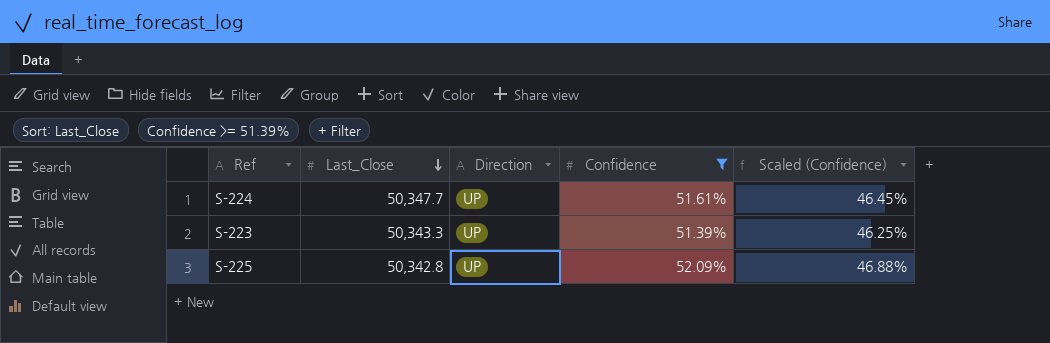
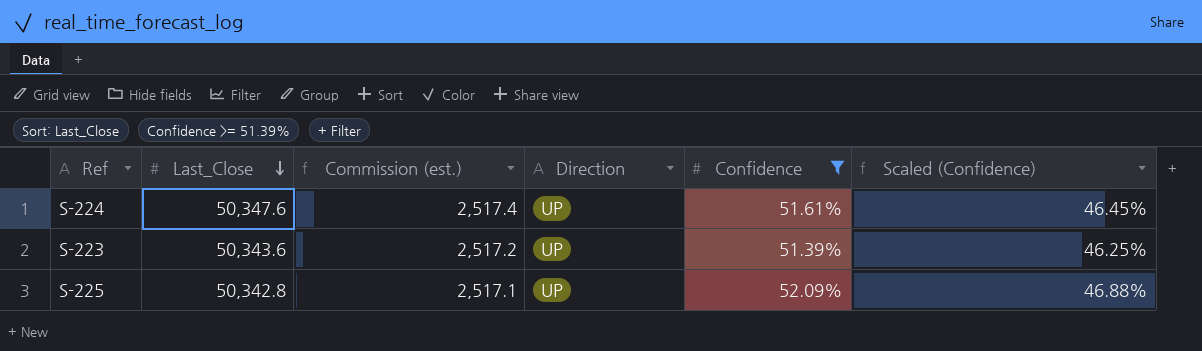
column Commission (est.) | formula: none -> [Last_Close] * 0.05
S-224 | Last_Close: 50,347.7 -> 50,347.6
S-223 | Last_Close: 50,343.3 -> 50,343.6

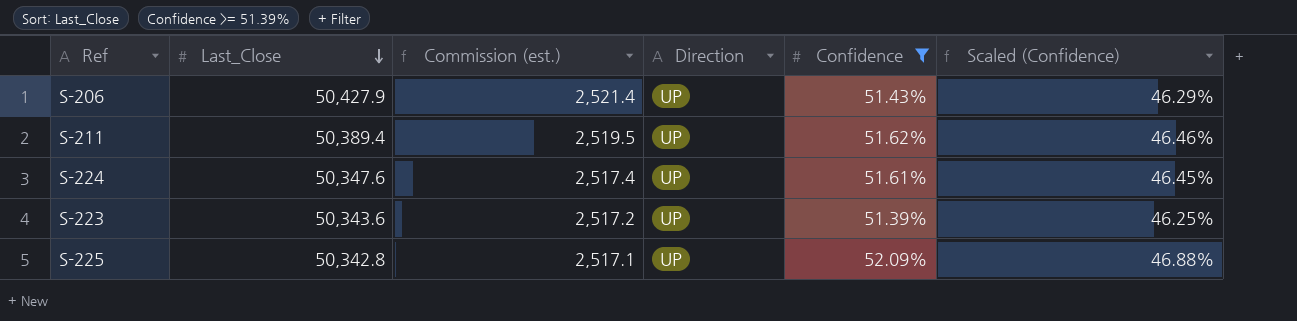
row S-206: none -> 50,427.9 | 2,521.4 | UP | 51.43% | 46.29%
row S-211: none -> 50,389.4 | 2,519.5 | UP | 51.62% | 46.46%

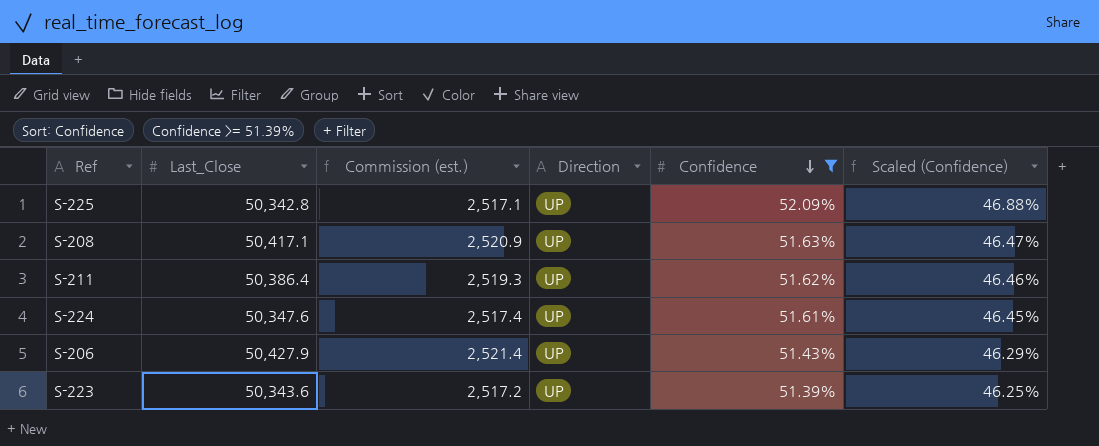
row order: Last_Close descending -> Confidence descending
row S-208: none -> 50,417.1 | 2,520.9 | UP | 51.63% | 46.47%
S-211 | Last_Close: 50,389.4 -> 50,386.4
S-211 | Commission (est.): 2,519.5 -> 2,519.3

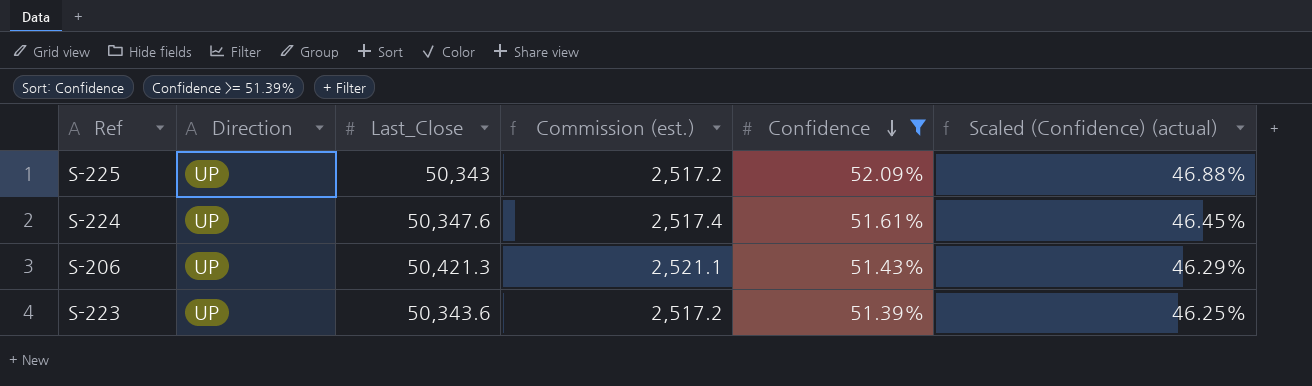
column Direction | position: 4 -> 2
column name: Scaled (Confidence) -> Scaled (Confidence) (actual)
row S-208: 50,417.1 | 2,520.9 | UP | 51.63% | 46.47% -> none
row S-211: 50,386.4 | 2,519.3 | UP | 51.62% | 46.46% -> none
S-225 | Last_Close: 50,342.8 -> 50,343
S-225 | Commission (est.): 2,517.1 -> 2,517.2
S-206 | Last_Close: 50,427.9 -> 50,421.3
S-206 | Commission (est.): 2,521.4 -> 2,521.1

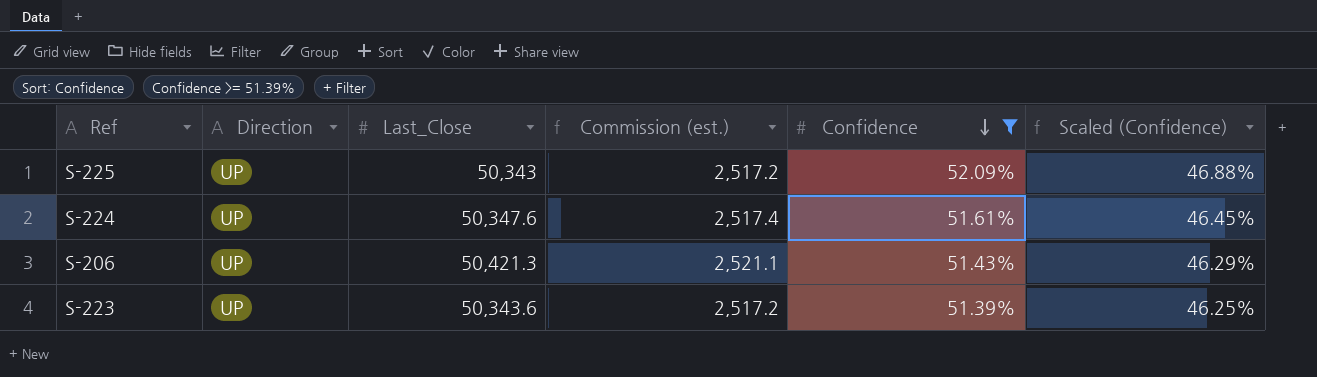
column name: Scaled (Confidence) (actual) -> Scaled (Confidence)

